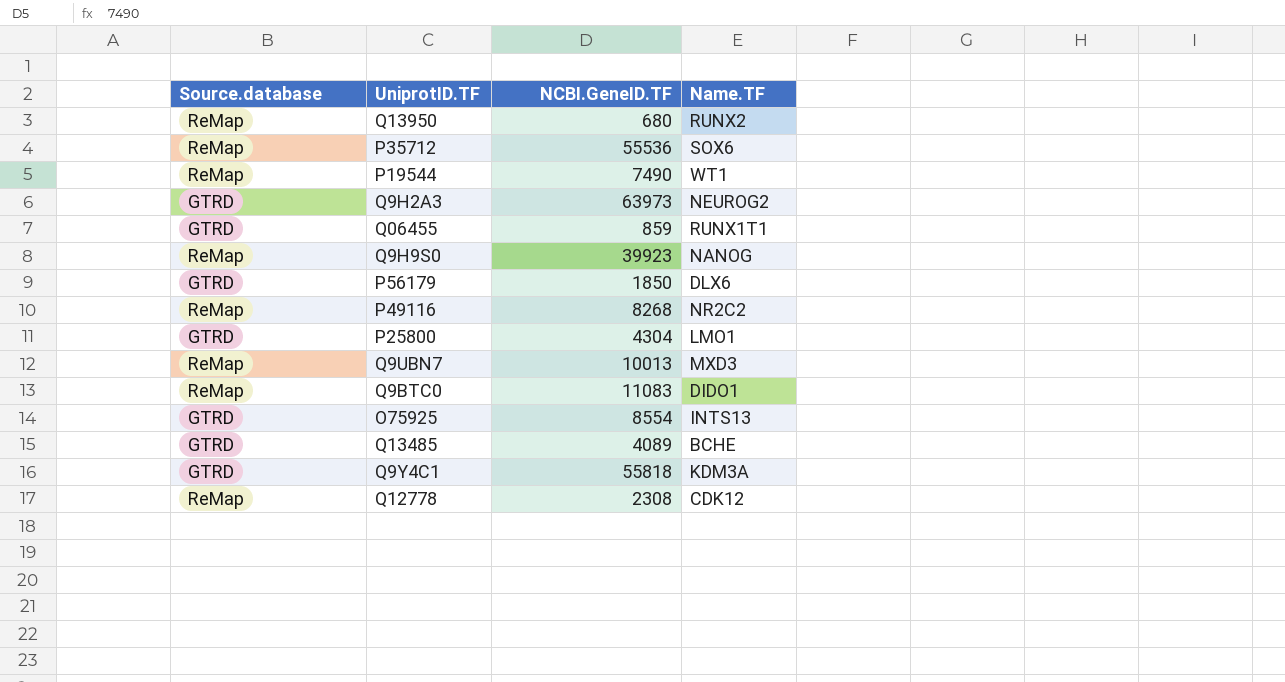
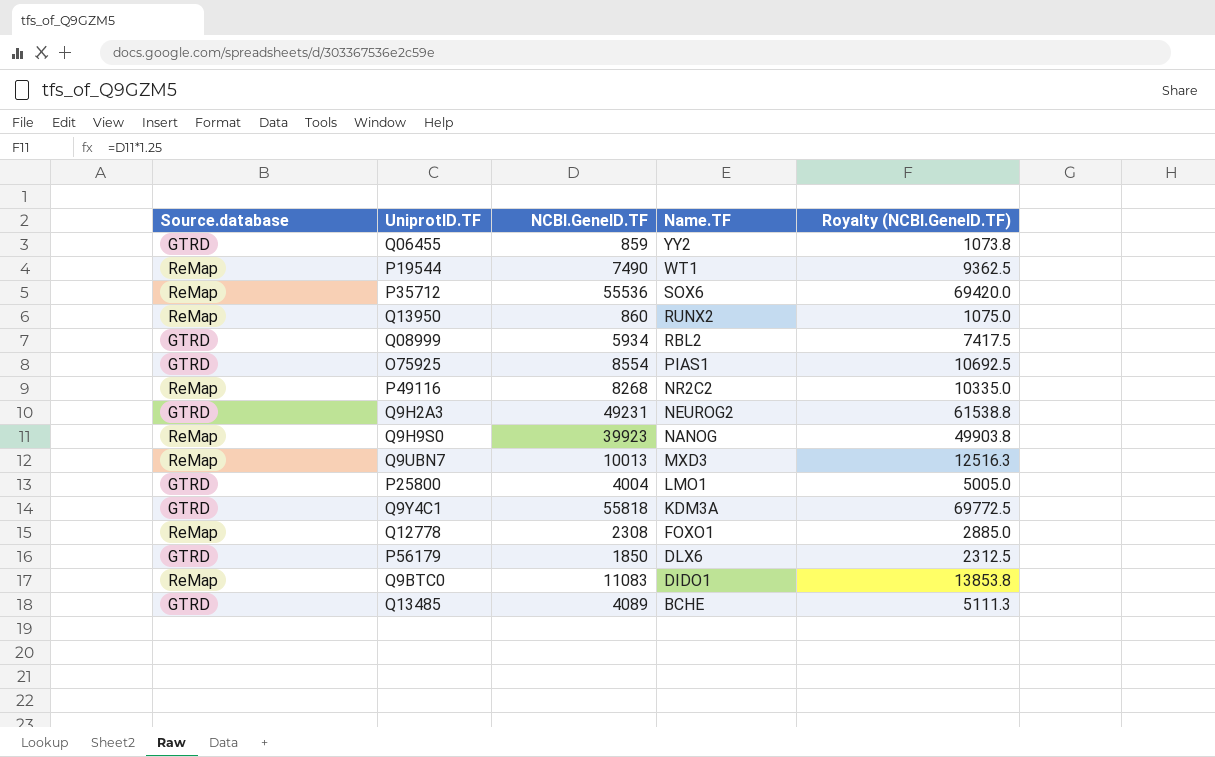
row order: none -> Name.TF descending
column Royalty (NCBI.GeneID.TF) | formula: none -> [NCBI.GeneID.TF] * 1.25
Q06455 | Name.TF: RUNX1T1 -> YY2
Q13950 | NCBI.GeneID.TF: 680 -> 860
row Q08999: none -> GTRD | 5934 | RBL2 | 7417.5
O75925 | Name.TF: INTS13 -> PIAS1
Q9H2A3 | NCBI.GeneID.TF: 63973 -> 49231
P25800 | NCBI.GeneID.TF: 4304 -> 4004
Q12778 | Name.TF: CDK12 -> FOXO1

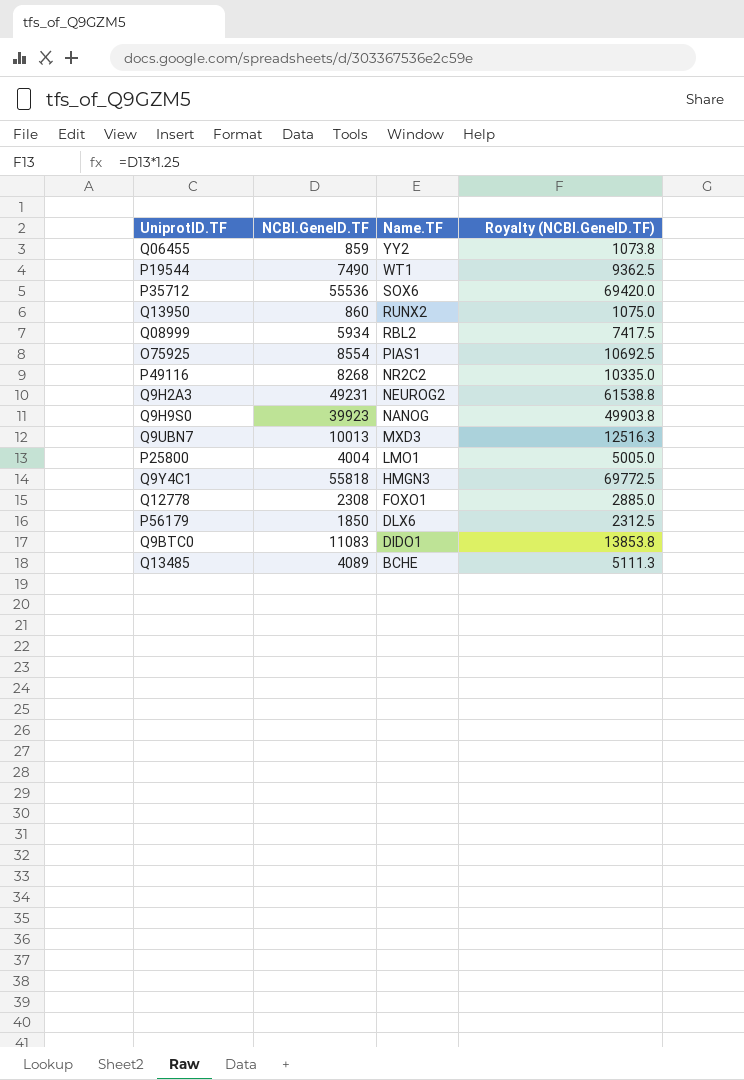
column Source.database | position: 1 -> none
Q9Y4C1 | Name.TF: KDM3A -> HMGN3

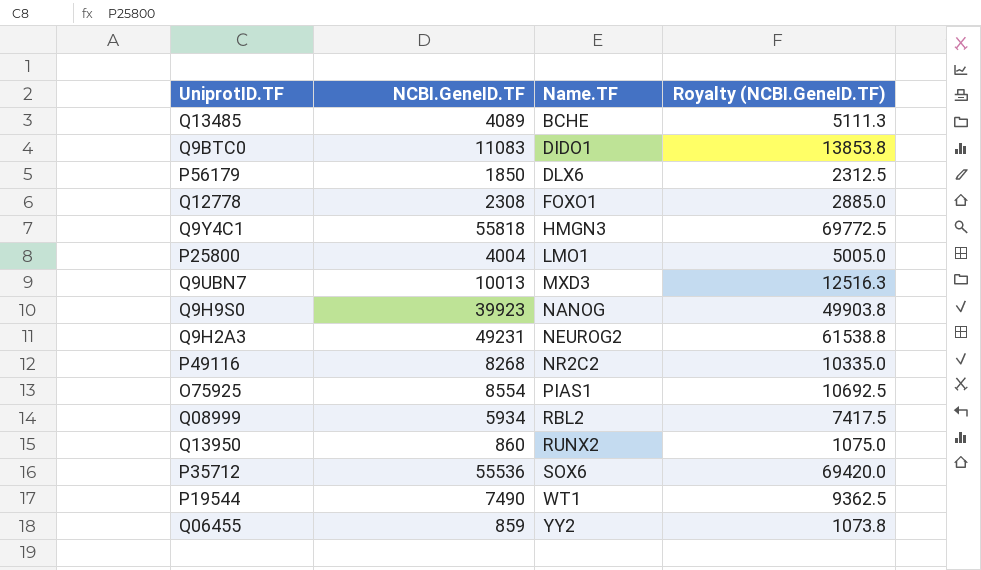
row order: Name.TF descending -> Name.TF ascending

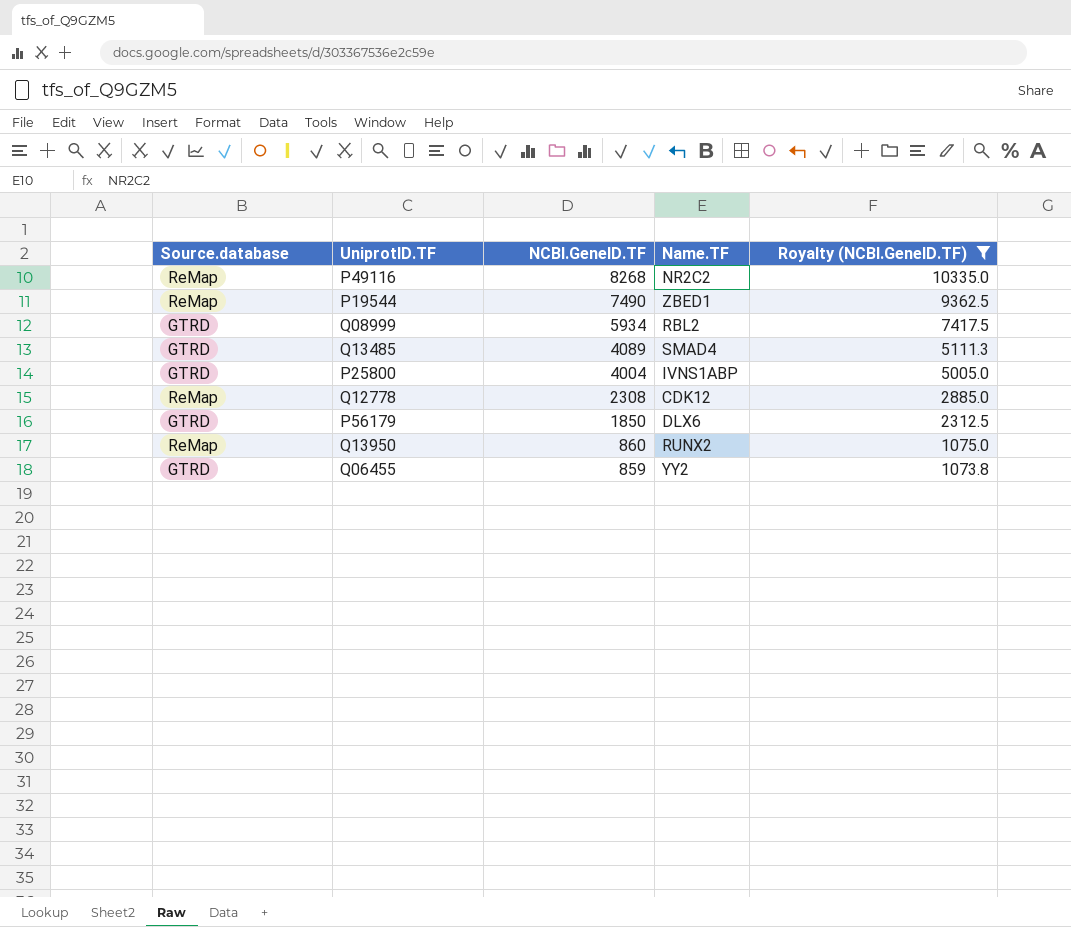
filter: none -> Royalty (NCBI.GeneID.TF) <= 10335.0
row order: Name.TF ascending -> NCBI.GeneID.TF descending
column Source.database | position: none -> 1
P19544 | Name.TF: WT1 -> ZBED1
Q13485 | Name.TF: BCHE -> SMAD4
P25800 | Name.TF: LMO1 -> IVNS1ABP
Q12778 | Name.TF: FOXO1 -> CDK12

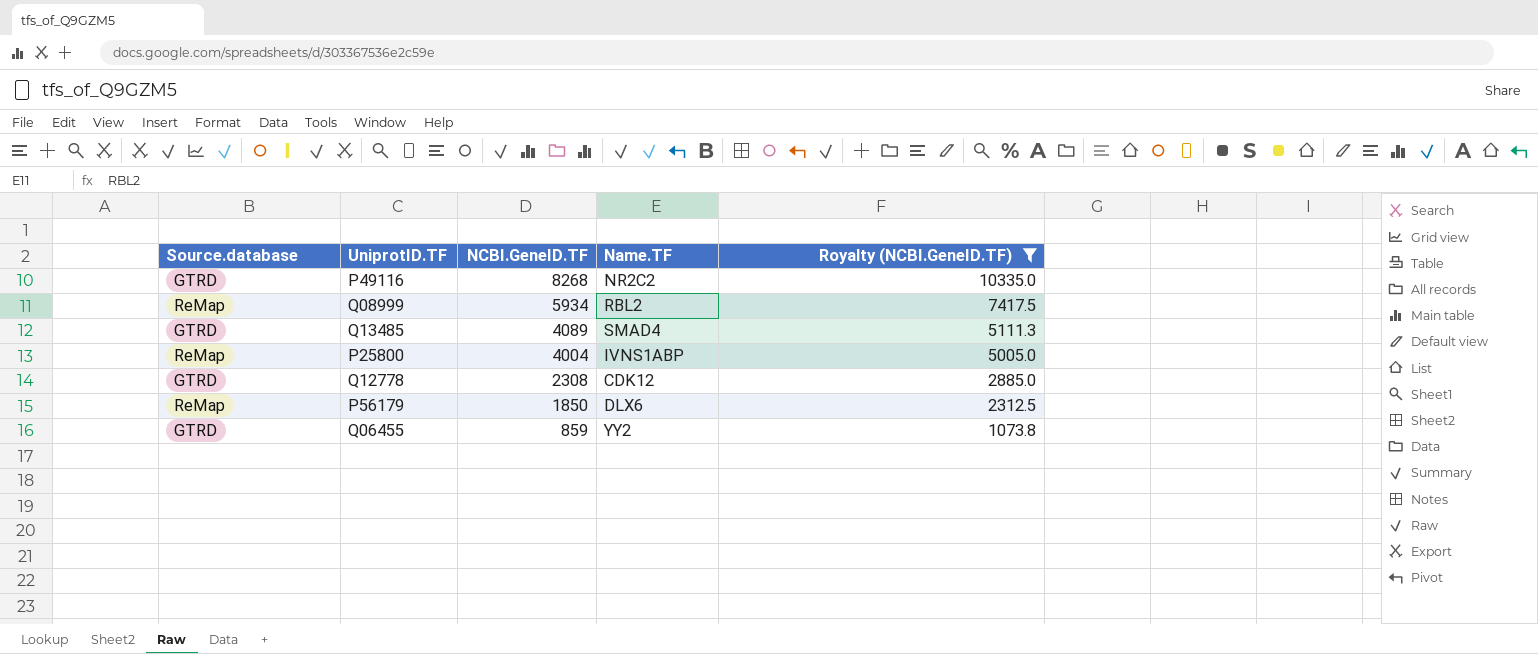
row P19544: ReMap | 7490 | ZBED1 | 9362.5 -> none
row Q13950: ReMap | 860 | RUNX2 | 1075.0 -> none
P49116 | Source.database: ReMap -> GTRD
Q08999 | Source.database: GTRD -> ReMap
P25800 | Source.database: GTRD -> ReMap
Q12778 | Source.database: ReMap -> GTRD
P56179 | Source.database: GTRD -> ReMap

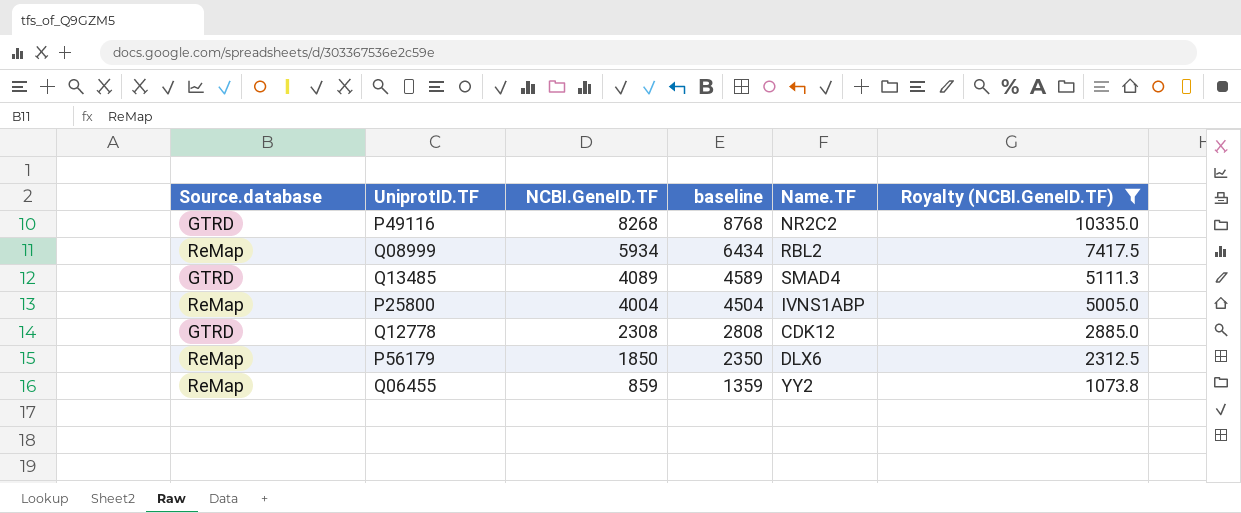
column baseline | formula: none -> [NCBI.GeneID.TF] + 500
Q06455 | Source.database: GTRD -> ReMap

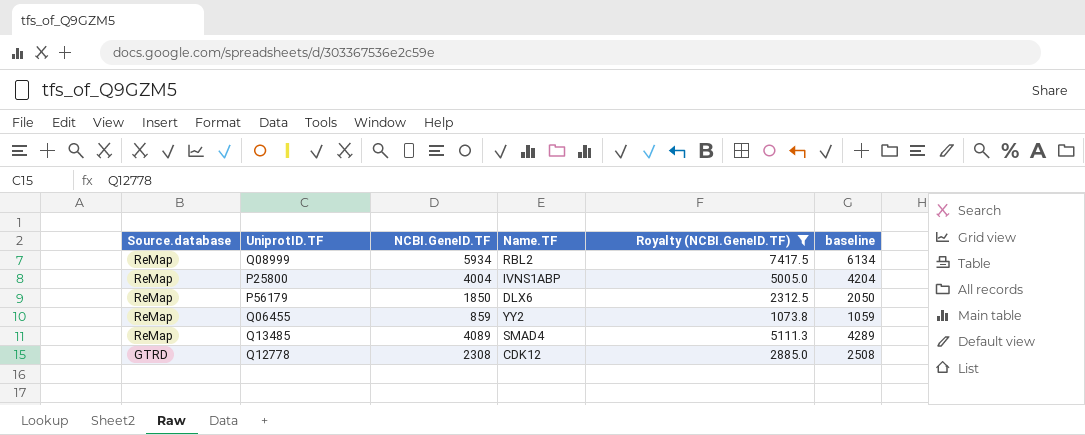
row order: NCBI.GeneID.TF descending -> Source.database descending
column baseline | formula: [NCBI.GeneID.TF] + 500 -> [NCBI.GeneID.TF] + 200
column baseline | position: 4 -> 6
row P49116: GTRD | 8268 | 8768 | NR2C2 | 10335.0 -> none
Q13485 | Source.database: GTRD -> ReMap

